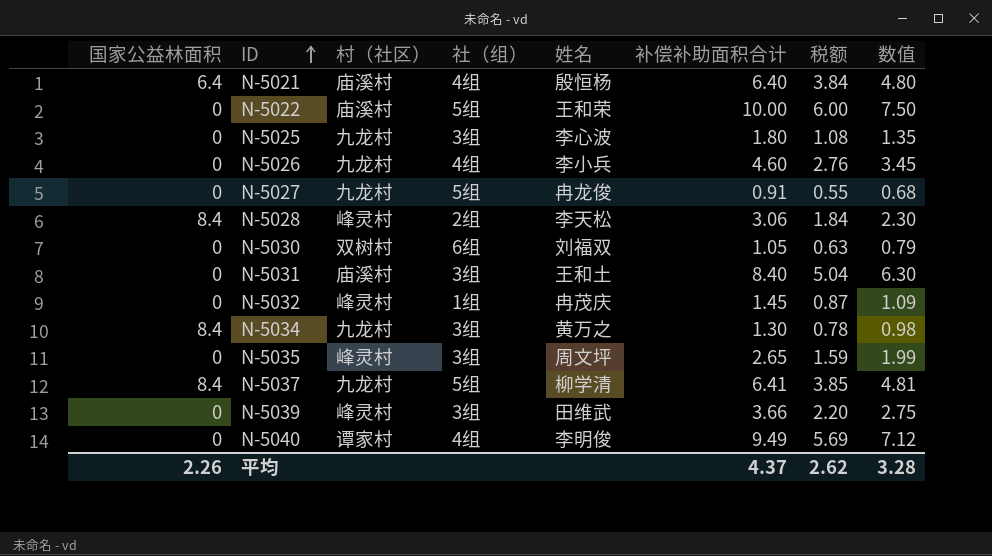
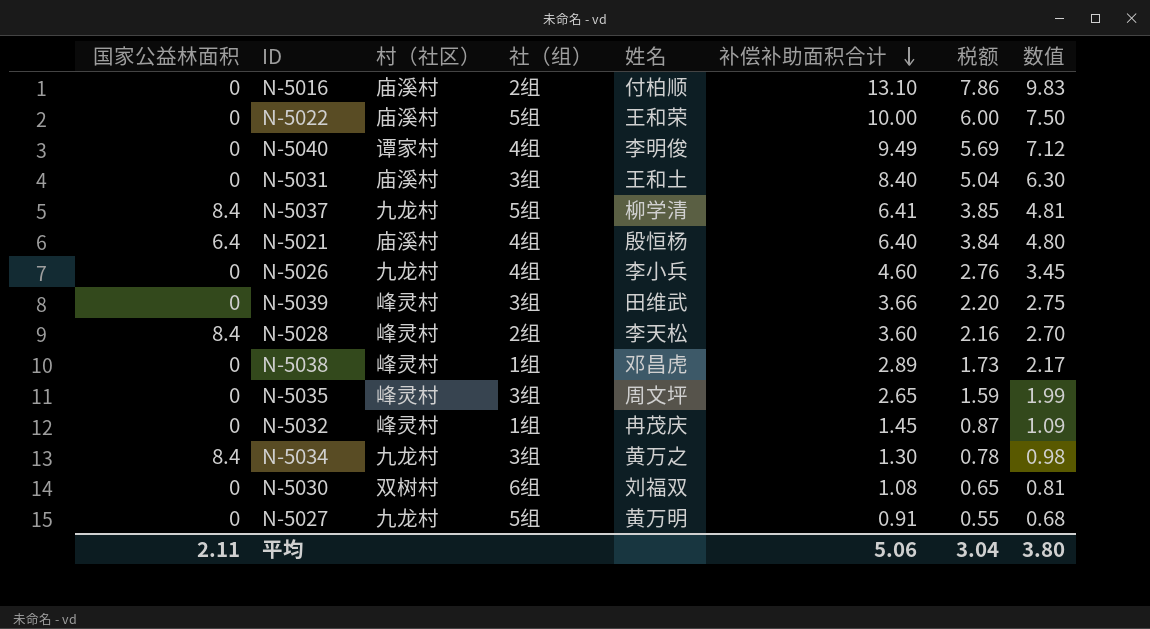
row order: ID ascending -> 补偿补助面积合计 descending
row N-5025: 0 | 九龙村 | 3组 | 李心波 | 1.80 | 1.08 | 1.35 -> none
row N-5016: none -> 0 | 庙溪村 | 2组 | 付柏顺 | 13.10 | 7.86 | 9.83
N-5028 | 补偿补助面积合计: 3.06 -> 3.60
N-5028 | 税额: 1.84 -> 2.16
N-5028 | 数值: 2.30 -> 2.70
row N-5038: none -> 0 | 峰灵村 | 1组 | 邓昌虎 | 2.89 | 1.73 | 2.17
N-5030 | 补偿补助面积合计: 1.05 -> 1.08
N-5030 | 税额: 0.63 -> 0.65
N-5030 | 数值: 0.79 -> 0.81
N-5027 | 姓名: 冉龙俊 -> 黄万明
平均 | 国家公益林面积: 2.26 -> 2.11
平均 | 补偿补助面积合计: 4.37 -> 5.06
平均 | 税额: 2.62 -> 3.04
平均 | 数值: 3.28 -> 3.80

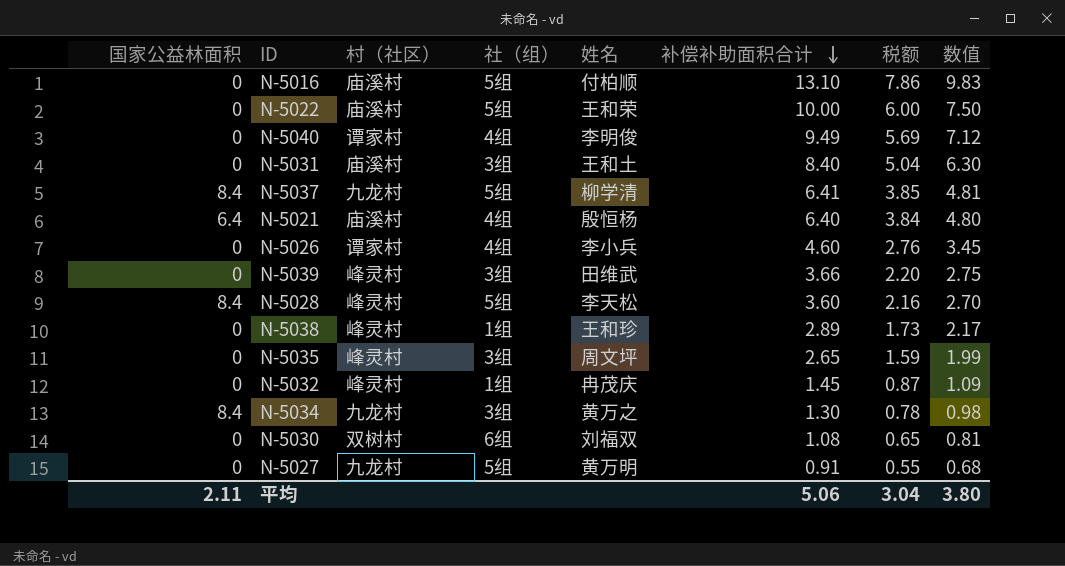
N-5016 | 社（组）: 2组 -> 5组
N-5026 | 村（社区）: 九龙村 -> 谭家村
N-5028 | 社（组）: 2组 -> 5组
N-5038 | 姓名: 邓昌虎 -> 王和珍

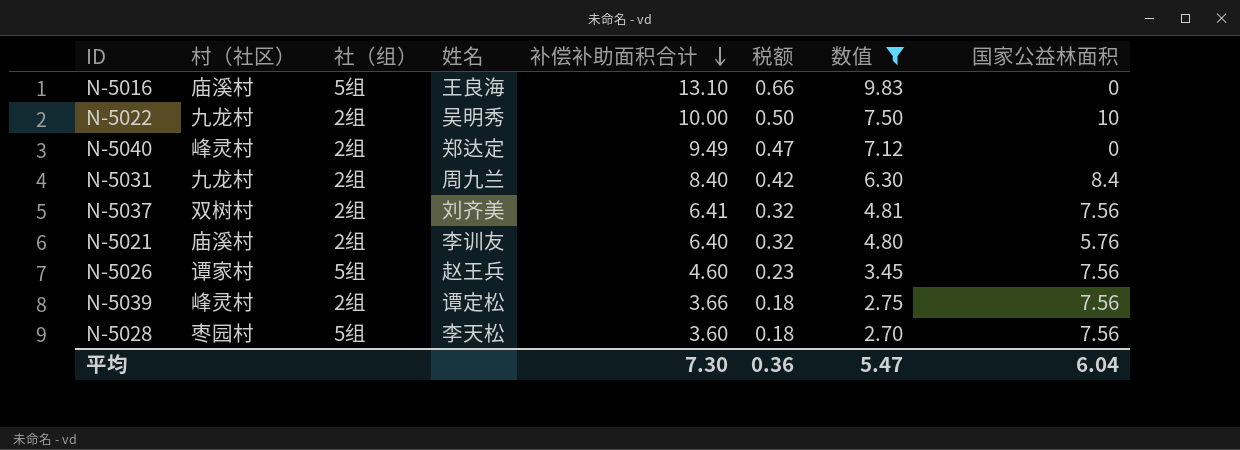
filter: none -> 数值 >= 2.70
column 税额 | formula: [补偿补助面积合计] * 0.6 -> [补偿补助面积合计] * 0.05
column 国家公益林面积 | position: 1 -> 8
N-5016 | 姓名: 付柏顺 -> 王良海
N-5022 | 村（社区）: 庙溪村 -> 九龙村
N-5022 | 社（组）: 5组 -> 2组
N-5022 | 姓名: 王和荣 -> 吴明秀
N-5022 | 国家公益林面积: 0 -> 10
N-5040 | 村（社区）: 谭家村 -> 峰灵村
N-5040 | 社（组）: 4组 -> 2组
N-5040 | 姓名: 李明俊 -> 郑达定
N-5031 | 村（社区）: 庙溪村 -> 九龙村
N-5031 | 社（组）: 3组 -> 2组
N-5031 | 姓名: 王和土 -> 周九兰
N-5031 | 国家公益林面积: 0 -> 8.4
N-5037 | 村（社区）: 九龙村 -> 双树村
N-5037 | 社（组）: 5组 -> 2组
N-5037 | 姓名: 柳学清 -> 刘齐美
N-5037 | 国家公益林面积: 8.4 -> 7.56
N-5021 | 社（组）: 4组 -> 2组
N-5021 | 姓名: 殷恒杨 -> 李训友
N-5021 | 国家公益林面积: 6.4 -> 5.76
N-5026 | 社（组）: 4组 -> 5组
N-5026 | 姓名: 李小兵 -> 赵王兵
N-5026 | 国家公益林面积: 0 -> 7.56
N-5039 | 社（组）: 3组 -> 2组
N-5039 | 姓名: 田维武 -> 谭定松
N-5039 | 国家公益林面积: 0 -> 7.56
N-5028 | 村（社区）: 峰灵村 -> 枣园村
N-5028 | 国家公益林面积: 8.4 -> 7.56
平均 | 补偿补助面积合计: 5.06 -> 7.30
平均 | 税额: 3.04 -> 0.36
平均 | 数值: 3.80 -> 5.47
平均 | 国家公益林面积: 2.11 -> 6.04

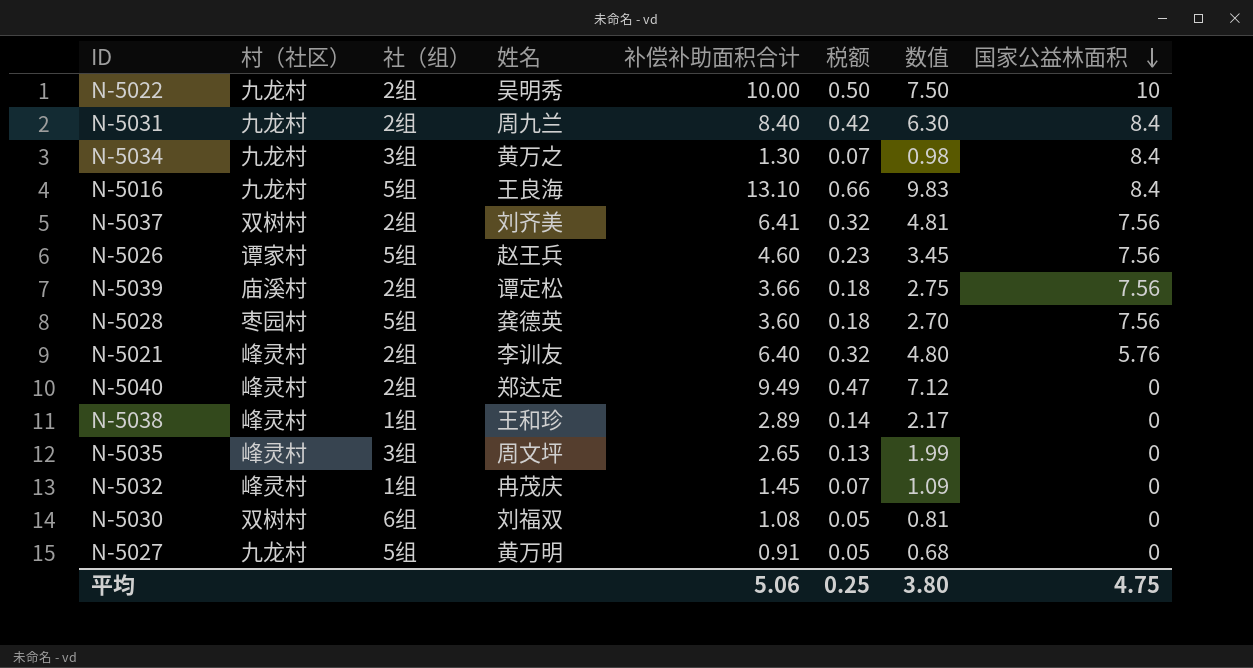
filter: 数值 >= 2.70 -> none
row order: 补偿补助面积合计 descending -> 国家公益林面积 descending
N-5016 | 村（社区）: 庙溪村 -> 九龙村
N-5016 | 国家公益林面积: 0 -> 8.4
N-5039 | 村（社区）: 峰灵村 -> 庙溪村
N-5028 | 姓名: 李天松 -> 龚德英
N-5021 | 村（社区）: 庙溪村 -> 峰灵村
平均 | 补偿补助面积合计: 7.30 -> 5.06
平均 | 税额: 0.36 -> 0.25
平均 | 数值: 5.47 -> 3.80
平均 | 国家公益林面积: 6.04 -> 4.75

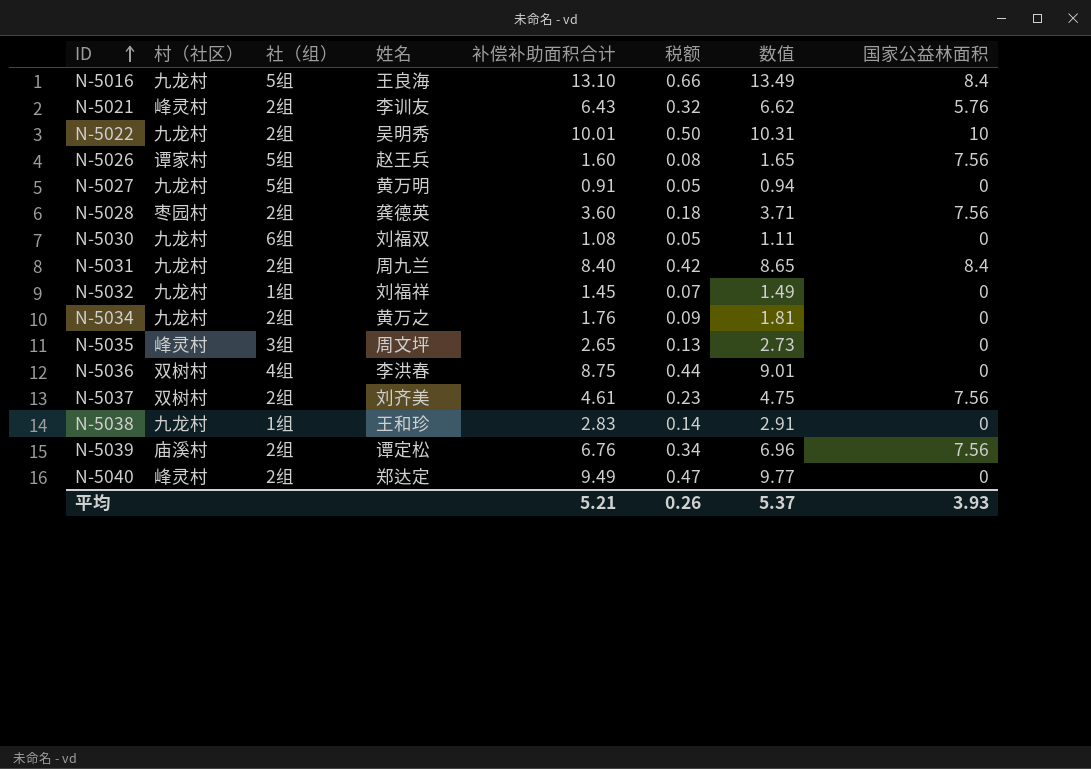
row order: 国家公益林面积 descending -> ID ascending
column 数值 | formula: [补偿补助面积合计] * 0.75 -> [补偿补助面积合计] * 1.03
N-5021 | 补偿补助面积合计: 6.40 -> 6.43
N-5022 | 补偿补助面积合计: 10.00 -> 10.01
N-5026 | 补偿补助面积合计: 4.60 -> 1.60
N-5026 | 税额: 0.23 -> 0.08
N-5028 | 社（组）: 5组 -> 2组
N-5030 | 村（社区）: 双树村 -> 九龙村
N-5032 | 村（社区）: 峰灵村 -> 九龙村
N-5032 | 姓名: 冉茂庆 -> 刘福祥
N-5034 | 社（组）: 3组 -> 2组
N-5034 | 补偿补助面积合计: 1.30 -> 1.76
N-5034 | 税额: 0.07 -> 0.09
N-5034 | 国家公益林面积: 8.4 -> 0
row N-5036: none -> 双树村 | 4组 | 李洪春 | 8.75 | 0.44 | 9.01 | 0
N-5037 | 补偿补助面积合计: 6.41 -> 4.61
N-5037 | 税额: 0.32 -> 0.23
N-5038 | 村（社区）: 峰灵村 -> 九龙村
N-5038 | 补偿补助面积合计: 2.89 -> 2.83
N-5039 | 补偿补助面积合计: 3.66 -> 6.76
N-5039 | 税额: 0.18 -> 0.34
平均 | 补偿补助面积合计: 5.06 -> 5.21
平均 | 税额: 0.25 -> 0.26
平均 | 数值: 3.80 -> 5.37
平均 | 国家公益林面积: 4.75 -> 3.93

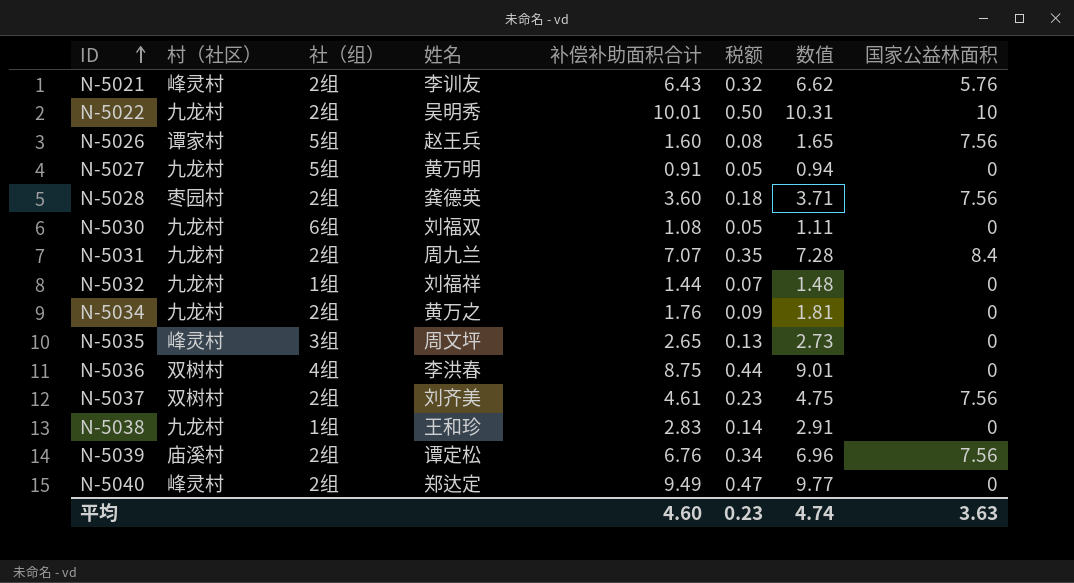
row N-5016: 九龙村 | 5组 | 王良海 | 13.10 | 0.66 | 13.49 | 8.4 -> none
N-5031 | 补偿补助面积合计: 8.40 -> 7.07
N-5031 | 税额: 0.42 -> 0.35
N-5031 | 数值: 8.65 -> 7.28
N-5032 | 补偿补助面积合计: 1.45 -> 1.44
N-5032 | 数值: 1.49 -> 1.48
平均 | 补偿补助面积合计: 5.21 -> 4.60
平均 | 税额: 0.26 -> 0.23
平均 | 数值: 5.37 -> 4.74
平均 | 国家公益林面积: 3.93 -> 3.63

